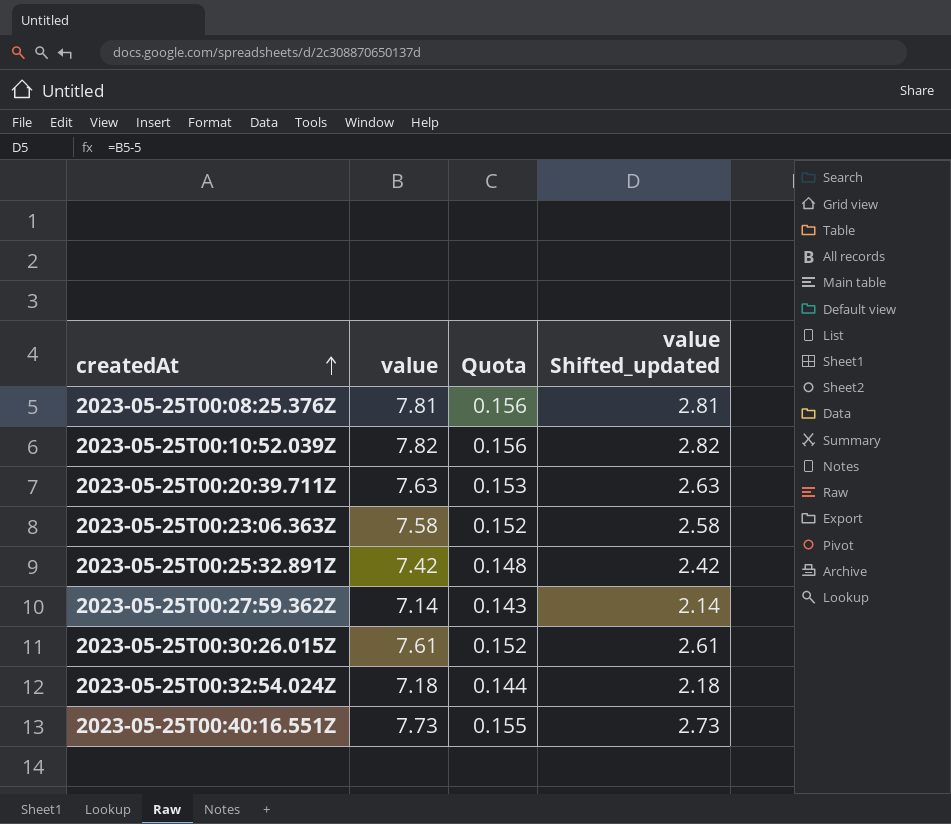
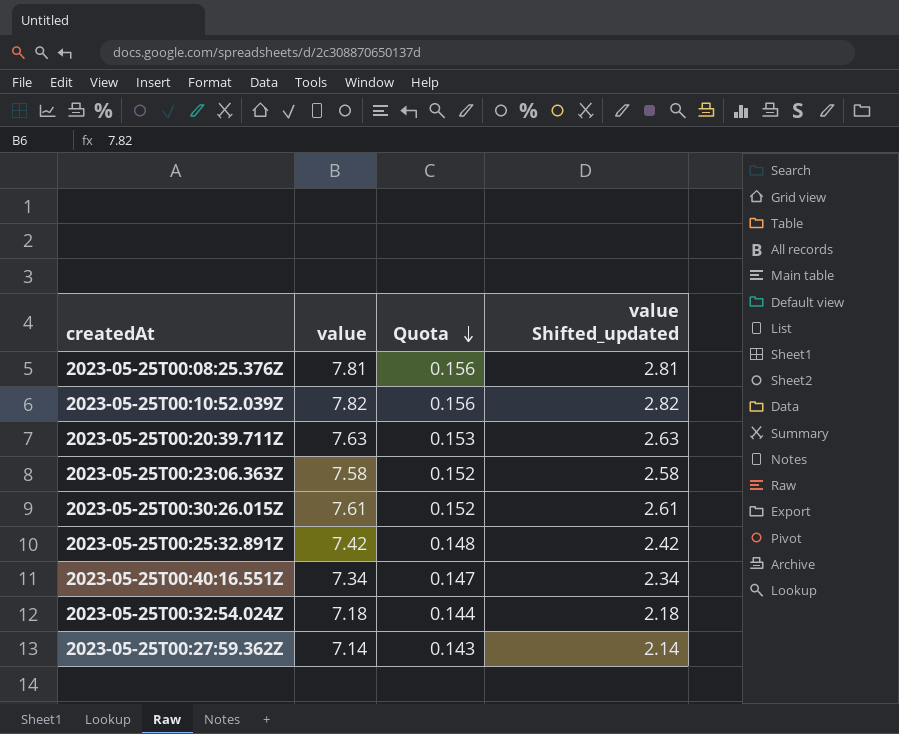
row order: createdAt ascending -> Quota descending
2023-05-25T00:40:16.551Z | value: 7.73 -> 7.34
2023-05-25T00:40:16.551Z | Quota: 0.155 -> 0.147
2023-05-25T00:40:16.551Z | value Shifted_updated: 2.73 -> 2.34

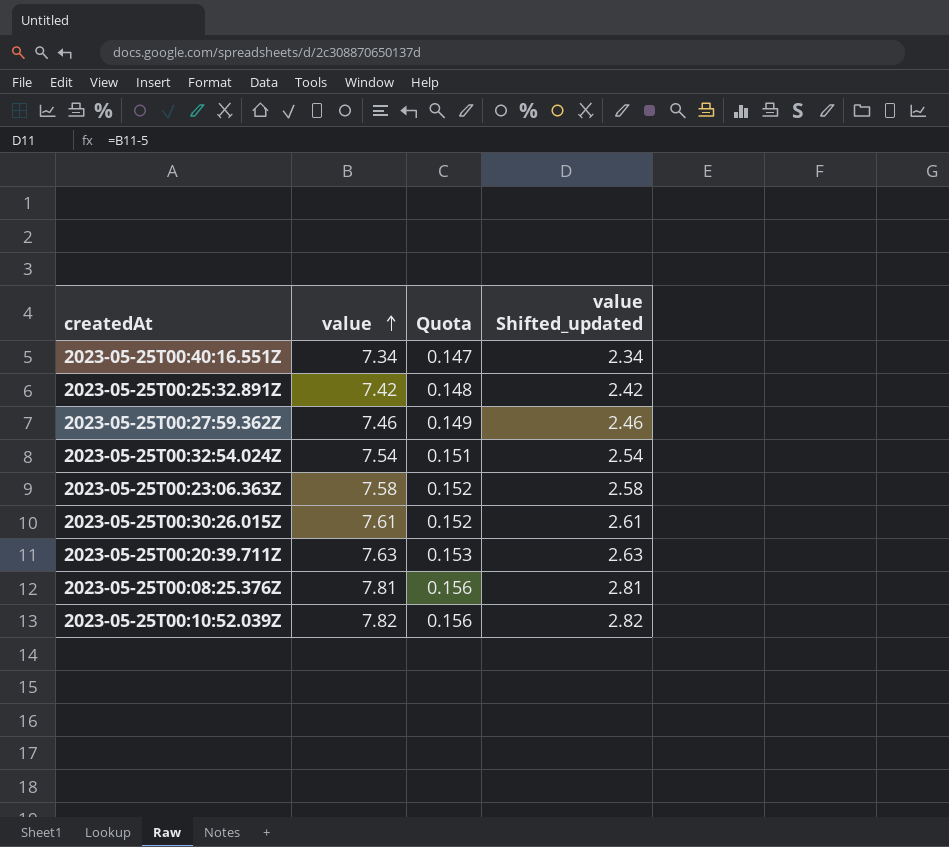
row order: Quota descending -> value ascending
2023-05-25T00:27:59.362Z | value: 7.14 -> 7.46
2023-05-25T00:27:59.362Z | Quota: 0.143 -> 0.149
2023-05-25T00:27:59.362Z | value Shifted_updated: 2.14 -> 2.46
2023-05-25T00:32:54.024Z | value: 7.18 -> 7.54
2023-05-25T00:32:54.024Z | Quota: 0.144 -> 0.151
2023-05-25T00:32:54.024Z | value Shifted_updated: 2.18 -> 2.54

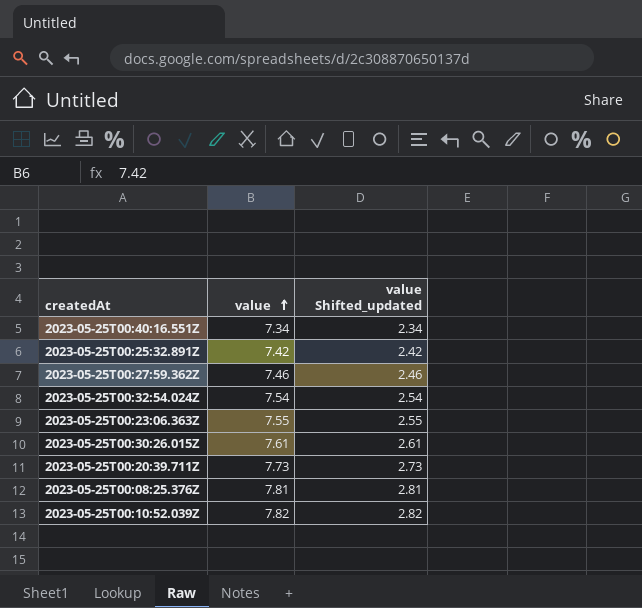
column Quota | formula: [value] * 0.02 -> none
2023-05-25T00:23:06.363Z | value: 7.58 -> 7.55
2023-05-25T00:23:06.363Z | value Shifted_updated: 2.58 -> 2.55
2023-05-25T00:20:39.711Z | value: 7.63 -> 7.73
2023-05-25T00:20:39.711Z | value Shifted_updated: 2.63 -> 2.73

